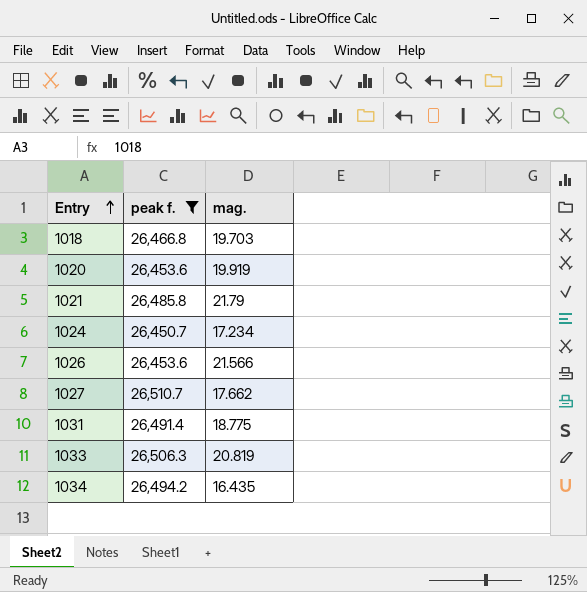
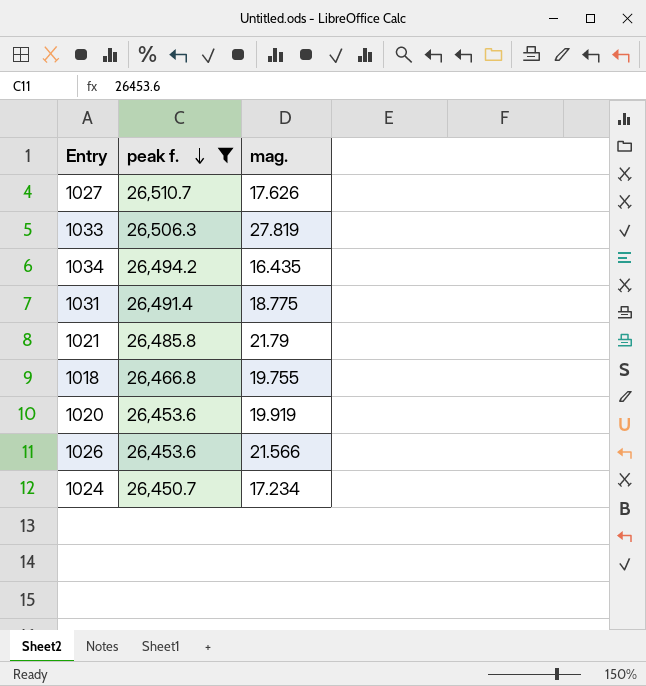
row order: Entry ascending -> peak f. descending
1027 | mag.: 17.662 -> 17.626
1033 | mag.: 20.819 -> 27.819
1018 | mag.: 19.703 -> 19.755

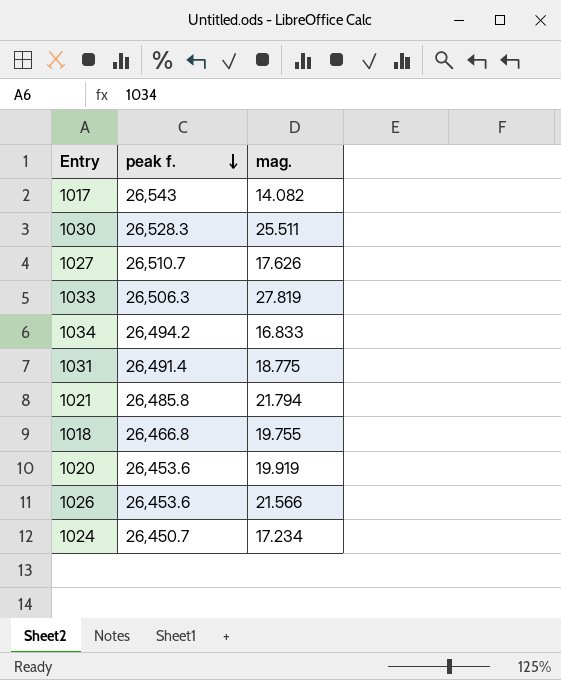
filter: peak f. <= 26,510.7 -> none
1034 | mag.: 16.435 -> 16.833
1021 | mag.: 21.79 -> 21.794

